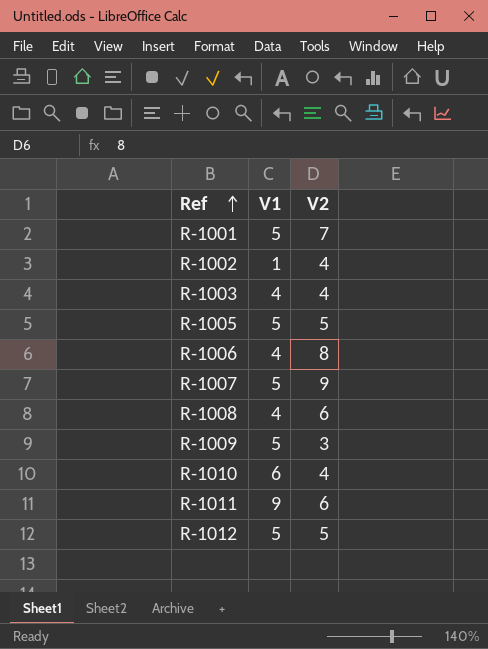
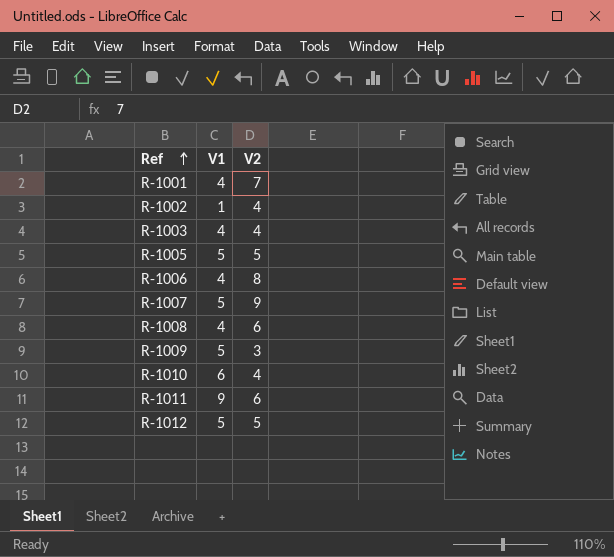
R-1001 | V1: 5 -> 4

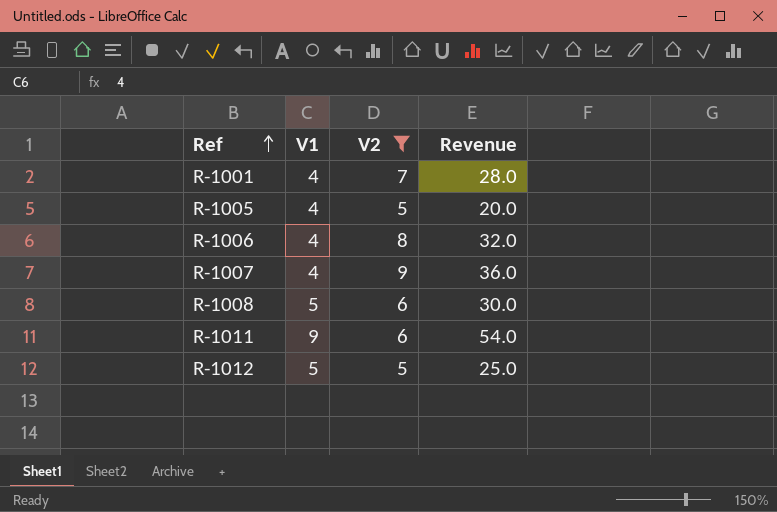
filter: none -> V2 >= 5
column Revenue | formula: none -> [V1] * [V2]
R-1005 | V1: 5 -> 4
R-1007 | V1: 5 -> 4
R-1008 | V1: 4 -> 5

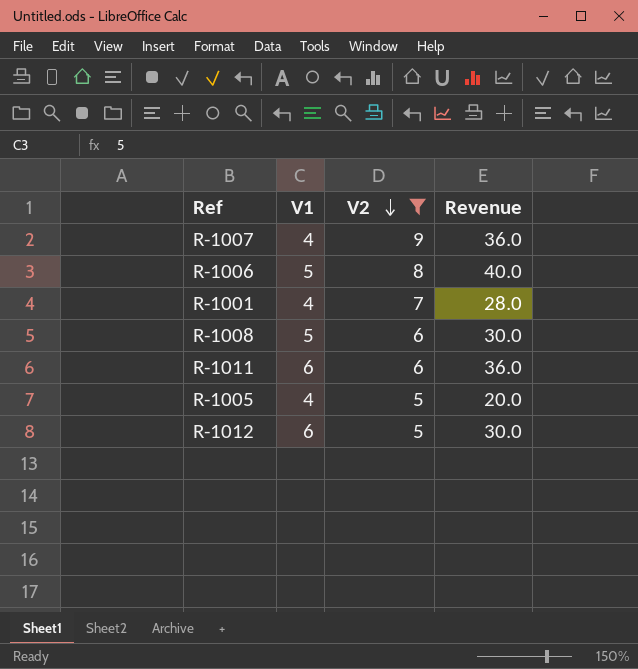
row order: Ref ascending -> V2 descending
R-1006 | V1: 4 -> 5
R-1006 | Revenue: 32.0 -> 40.0
R-1011 | V1: 9 -> 6
R-1011 | Revenue: 54.0 -> 36.0
R-1012 | V1: 5 -> 6
R-1012 | Revenue: 25.0 -> 30.0

